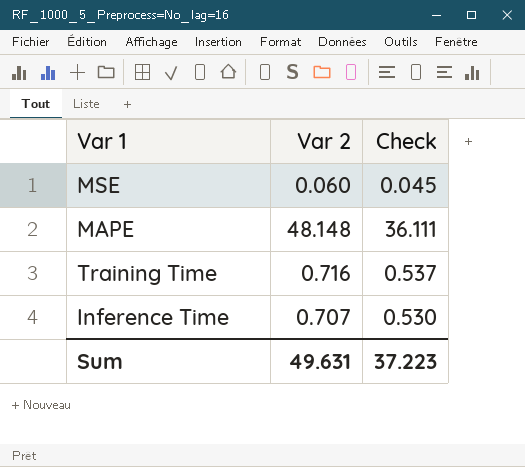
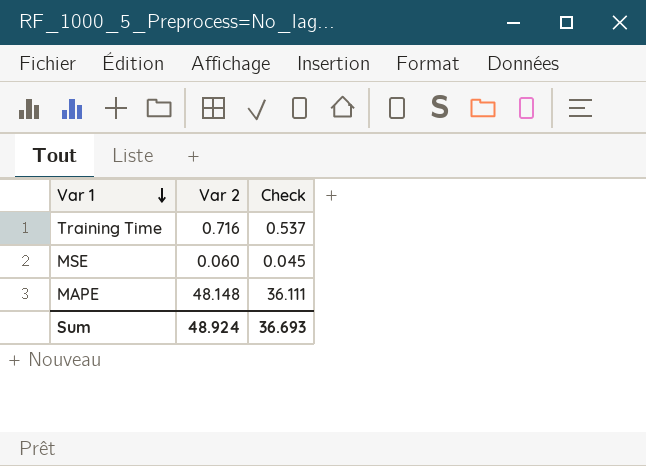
row order: none -> Var 1 descending
row Inference Time: 0.707 | 0.530 -> none
Sum | Var 2: 49.631 -> 48.924
Sum | Check: 37.223 -> 36.693

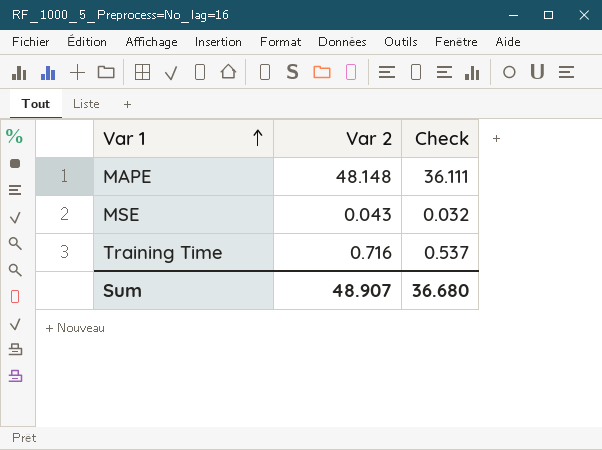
row order: Var 1 descending -> Var 1 ascending
MSE | Var 2: 0.060 -> 0.043
MSE | Check: 0.045 -> 0.032
Sum | Var 2: 48.924 -> 48.907
Sum | Check: 36.693 -> 36.680

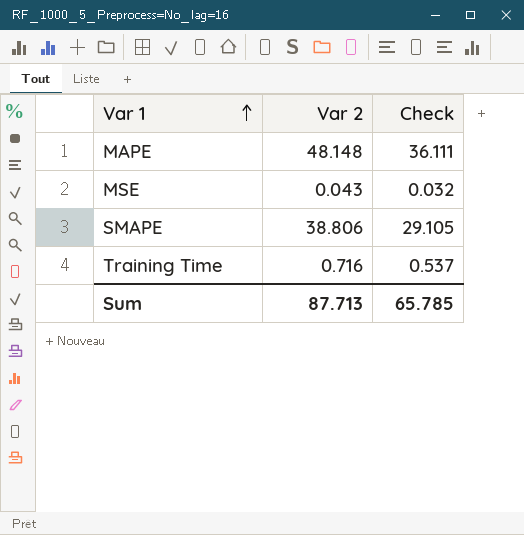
row SMAPE: none -> 38.806 | 29.105
Sum | Var 2: 48.907 -> 87.713
Sum | Check: 36.680 -> 65.785

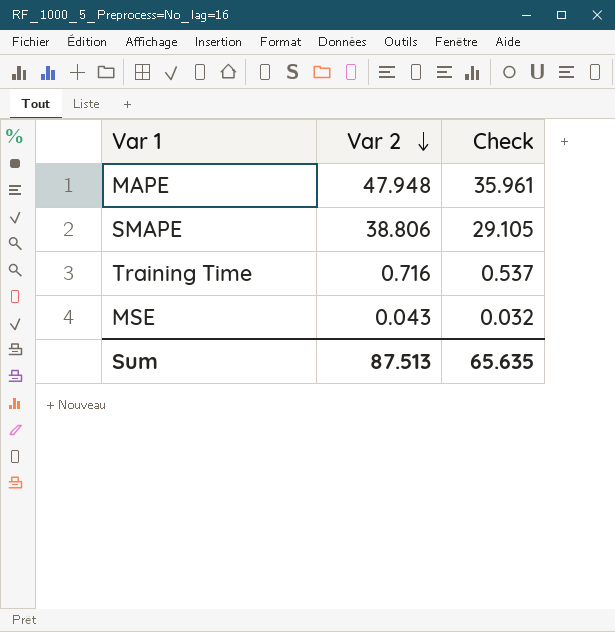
row order: Var 1 ascending -> Var 2 descending
MAPE | Var 2: 48.148 -> 47.948
MAPE | Check: 36.111 -> 35.961
Sum | Var 2: 87.713 -> 87.513
Sum | Check: 65.785 -> 65.635

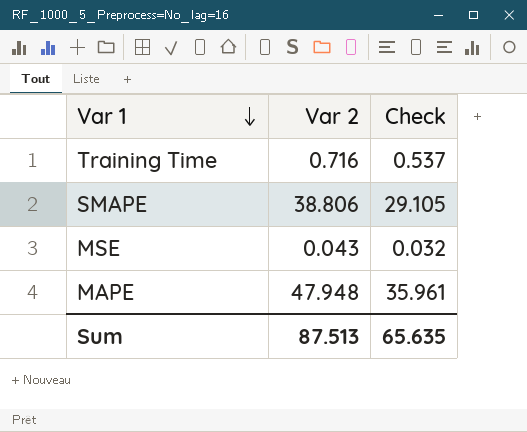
row order: Var 2 descending -> Var 1 descending

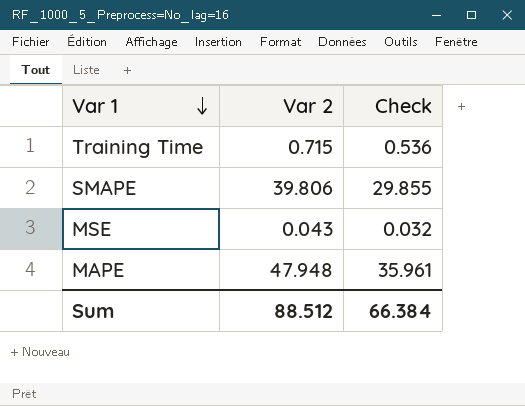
Training Time | Var 2: 0.716 -> 0.715
Training Time | Check: 0.537 -> 0.536
SMAPE | Var 2: 38.806 -> 39.806
SMAPE | Check: 29.105 -> 29.855
Sum | Var 2: 87.513 -> 88.512
Sum | Check: 65.635 -> 66.384

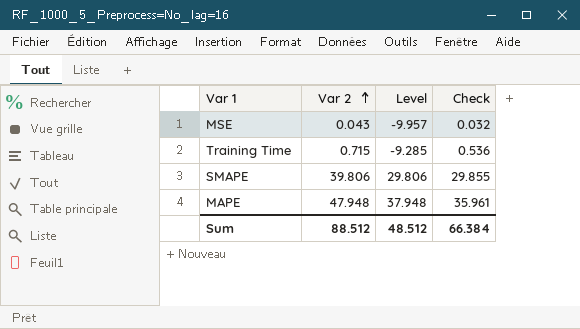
row order: Var 1 descending -> Var 2 ascending
column Level | formula: none -> [Var 2] - 10

